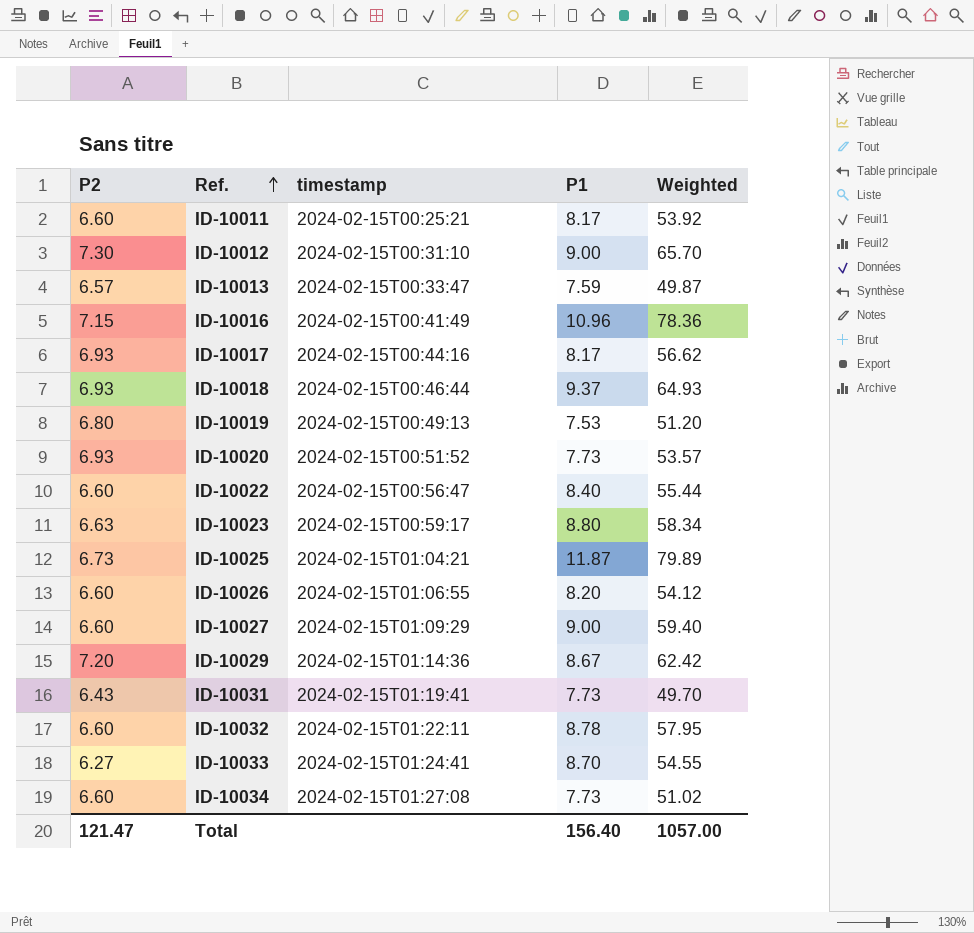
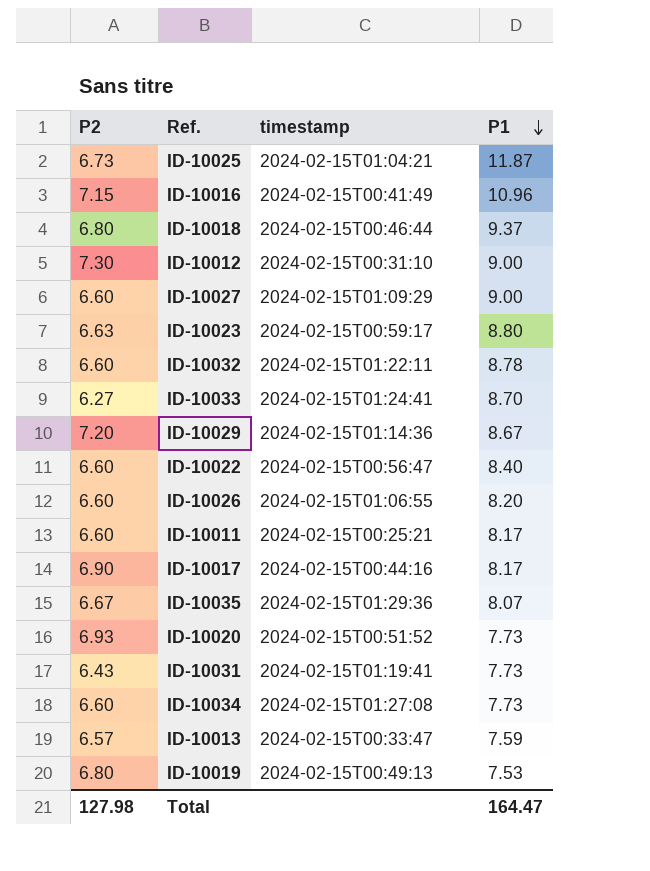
row order: Ref. ascending -> P1 descending
column Weighted | formula: [P2] * [P1] -> none
ID-10018 | P2: 6.93 -> 6.80
ID-10017 | P2: 6.93 -> 6.90
row ID-10035: none -> 6.67 | 2024-02-15T01:29:36 | 8.07
Total | P2: 121.47 -> 127.98
Total | P1: 156.40 -> 164.47

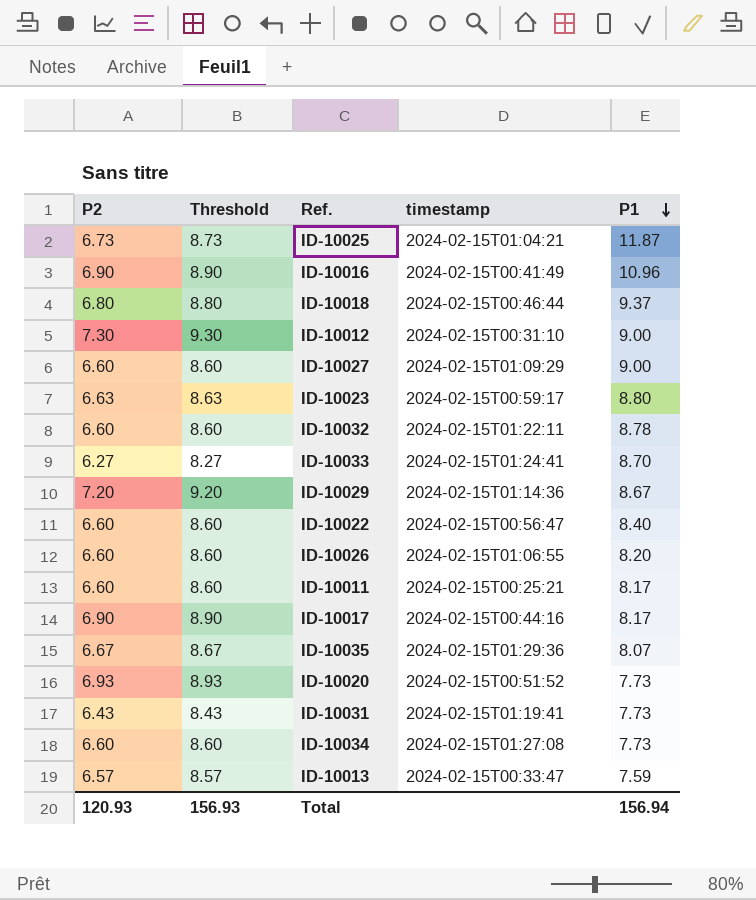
column Threshold | formula: none -> [P2] + 2
row ID-10019: 6.80 | 2024-02-15T00:49:13 | 7.53 -> none
ID-10016 | P2: 7.15 -> 6.90
Total | P2: 127.98 -> 120.93
Total | P1: 164.47 -> 156.94

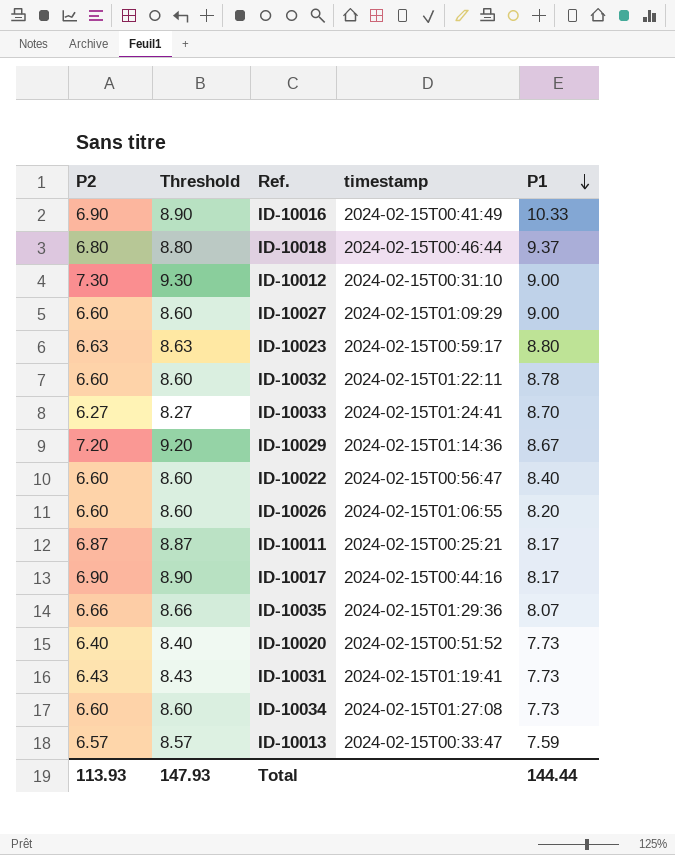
row ID-10025: 6.73 | 8.73 | 2024-02-15T01:04:21 | 11.87 -> none
ID-10016 | P1: 10.96 -> 10.33
ID-10011 | P2: 6.60 -> 6.87
ID-10011 | Threshold: 8.60 -> 8.87
ID-10035 | P2: 6.67 -> 6.66
ID-10035 | Threshold: 8.67 -> 8.66
ID-10020 | P2: 6.93 -> 6.40
ID-10020 | Threshold: 8.93 -> 8.40
Total | P2: 120.93 -> 113.93
Total | Threshold: 156.93 -> 147.93
Total | P1: 156.94 -> 144.44

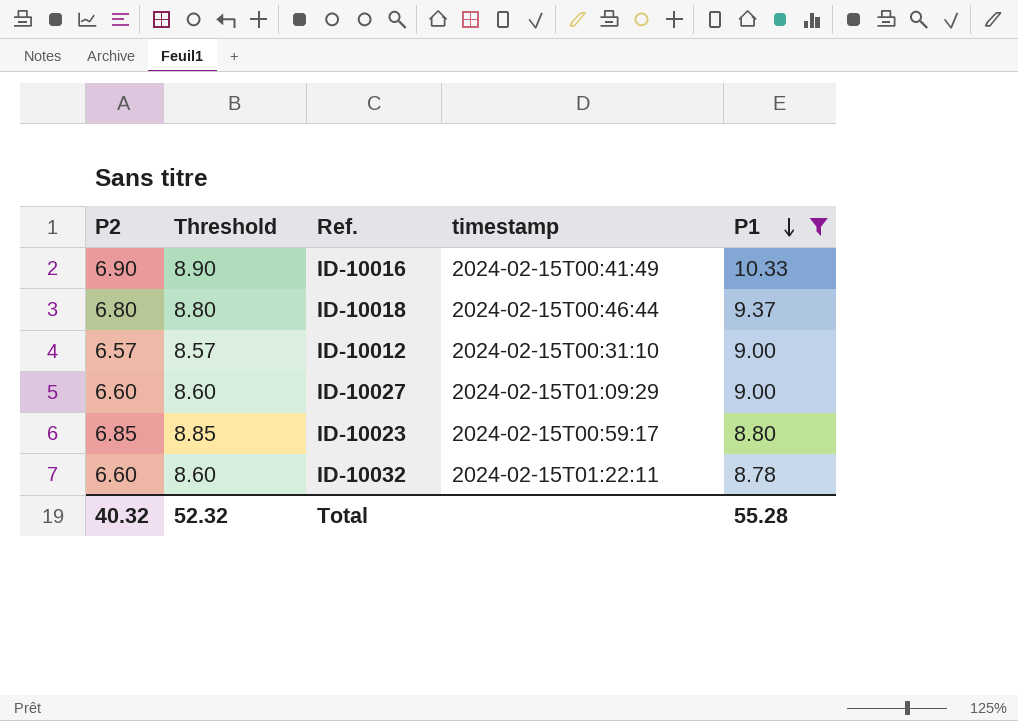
filter: none -> P1 >= 8.78
ID-10012 | P2: 7.30 -> 6.57
ID-10012 | Threshold: 9.30 -> 8.57
ID-10023 | P2: 6.63 -> 6.85
ID-10023 | Threshold: 8.63 -> 8.85
Total | P2: 113.93 -> 40.32
Total | Threshold: 147.93 -> 52.32
Total | P1: 144.44 -> 55.28

